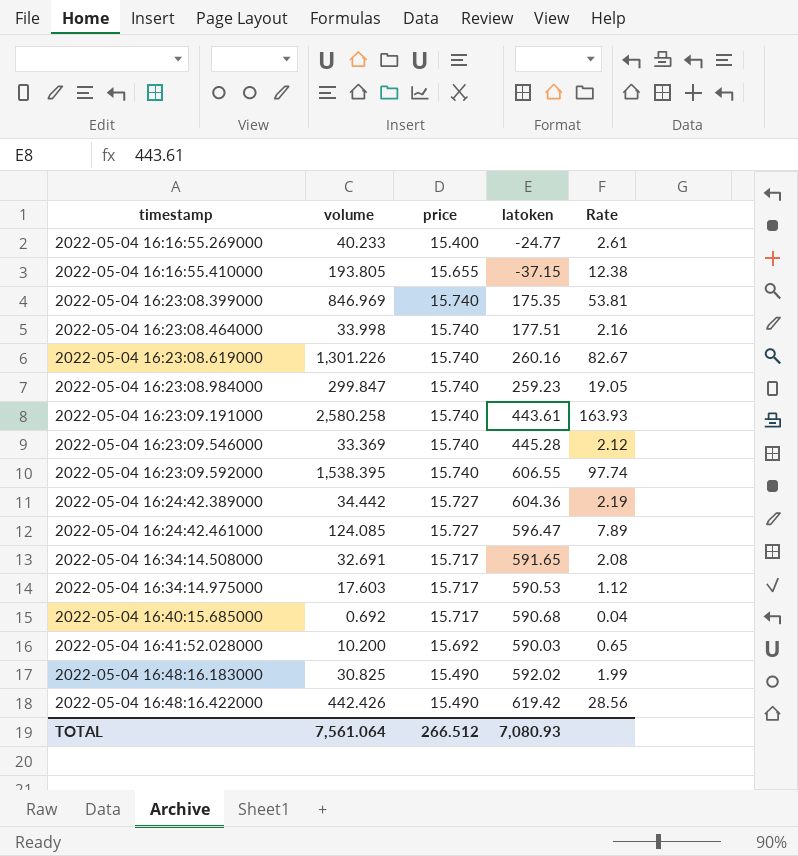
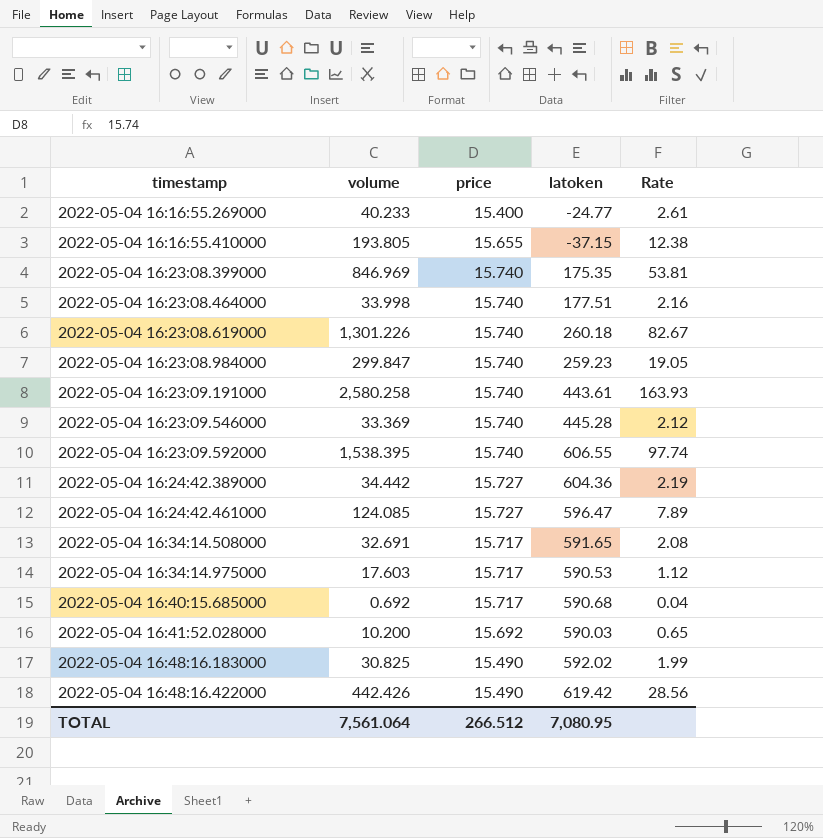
2022-05-04 16:23:08.619000 | latoken: 260.16 -> 260.18
TOTAL | latoken: 7,080.93 -> 7,080.95

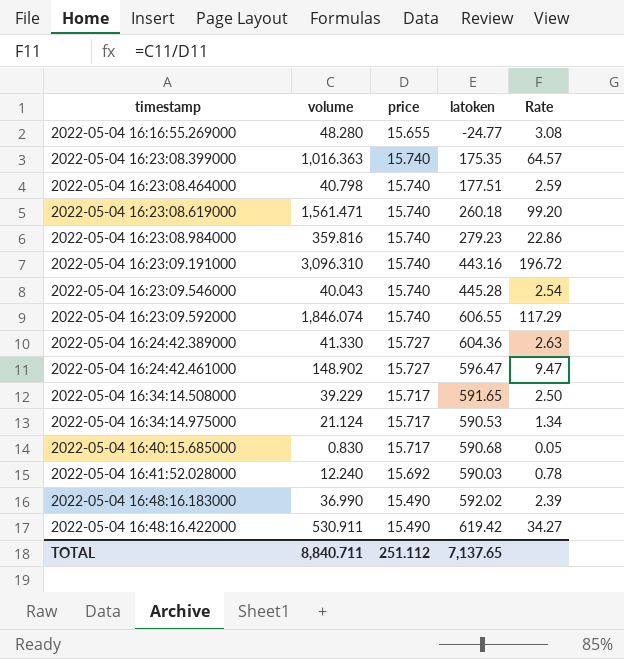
row 2022-05-04 16:16:55.410000: 193.805 | 15.655 | -37.15 | 12.38 -> none
2022-05-04 16:16:55.269000 | volume: 40.233 -> 48.280
2022-05-04 16:16:55.269000 | price: 15.400 -> 15.655
2022-05-04 16:16:55.269000 | Rate: 2.61 -> 3.08
2022-05-04 16:23:08.399000 | volume: 846.969 -> 1,016.363
2022-05-04 16:23:08.399000 | Rate: 53.81 -> 64.57
2022-05-04 16:23:08.464000 | volume: 33.998 -> 40.798
2022-05-04 16:23:08.464000 | Rate: 2.16 -> 2.59
2022-05-04 16:23:08.619000 | volume: 1,301.226 -> 1,561.471
2022-05-04 16:23:08.619000 | Rate: 82.67 -> 99.20
2022-05-04 16:23:08.984000 | volume: 299.847 -> 359.816
2022-05-04 16:23:08.984000 | latoken: 259.23 -> 279.23
2022-05-04 16:23:08.984000 | Rate: 19.05 -> 22.86
2022-05-04 16:23:09.191000 | volume: 2,580.258 -> 3,096.310
2022-05-04 16:23:09.191000 | latoken: 443.61 -> 443.16
2022-05-04 16:23:09.191000 | Rate: 163.93 -> 196.72
2022-05-04 16:23:09.546000 | volume: 33.369 -> 40.043
2022-05-04 16:23:09.546000 | Rate: 2.12 -> 2.54
2022-05-04 16:23:09.592000 | volume: 1,538.395 -> 1,846.074
2022-05-04 16:23:09.592000 | Rate: 97.74 -> 117.29
2022-05-04 16:24:42.389000 | volume: 34.442 -> 41.330
2022-05-04 16:24:42.389000 | Rate: 2.19 -> 2.63
2022-05-04 16:24:42.461000 | volume: 124.085 -> 148.902
2022-05-04 16:24:42.461000 | Rate: 7.89 -> 9.47
2022-05-04 16:34:14.508000 | volume: 32.691 -> 39.229
2022-05-04 16:34:14.508000 | Rate: 2.08 -> 2.50
2022-05-04 16:34:14.975000 | volume: 17.603 -> 21.124
2022-05-04 16:34:14.975000 | Rate: 1.12 -> 1.34
2022-05-04 16:40:15.685000 | volume: 0.692 -> 0.830
2022-05-04 16:40:15.685000 | Rate: 0.04 -> 0.05
2022-05-04 16:41:52.028000 | volume: 10.200 -> 12.240
2022-05-04 16:41:52.028000 | Rate: 0.65 -> 0.78
2022-05-04 16:48:16.183000 | volume: 30.825 -> 36.990
2022-05-04 16:48:16.183000 | Rate: 1.99 -> 2.39
2022-05-04 16:48:16.422000 | volume: 442.426 -> 530.911
2022-05-04 16:48:16.422000 | Rate: 28.56 -> 34.27
TOTAL | volume: 7,561.064 -> 8,840.711
TOTAL | price: 266.512 -> 251.112
TOTAL | latoken: 7,080.95 -> 7,137.65

